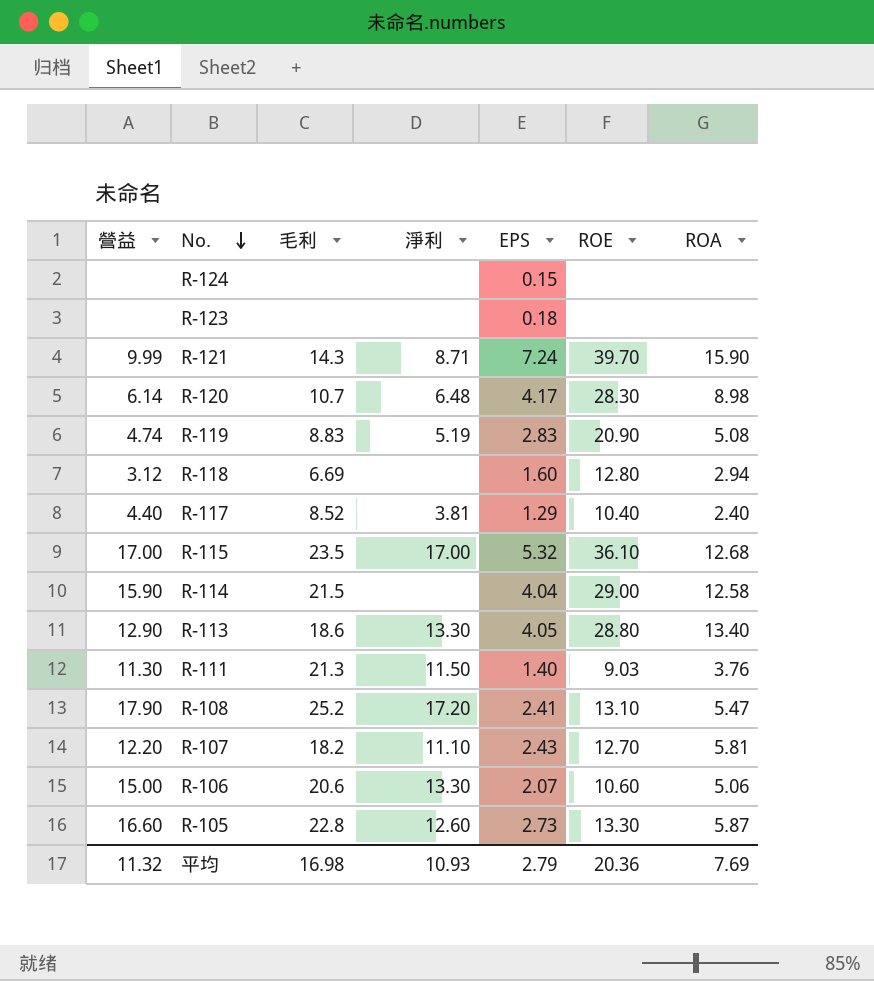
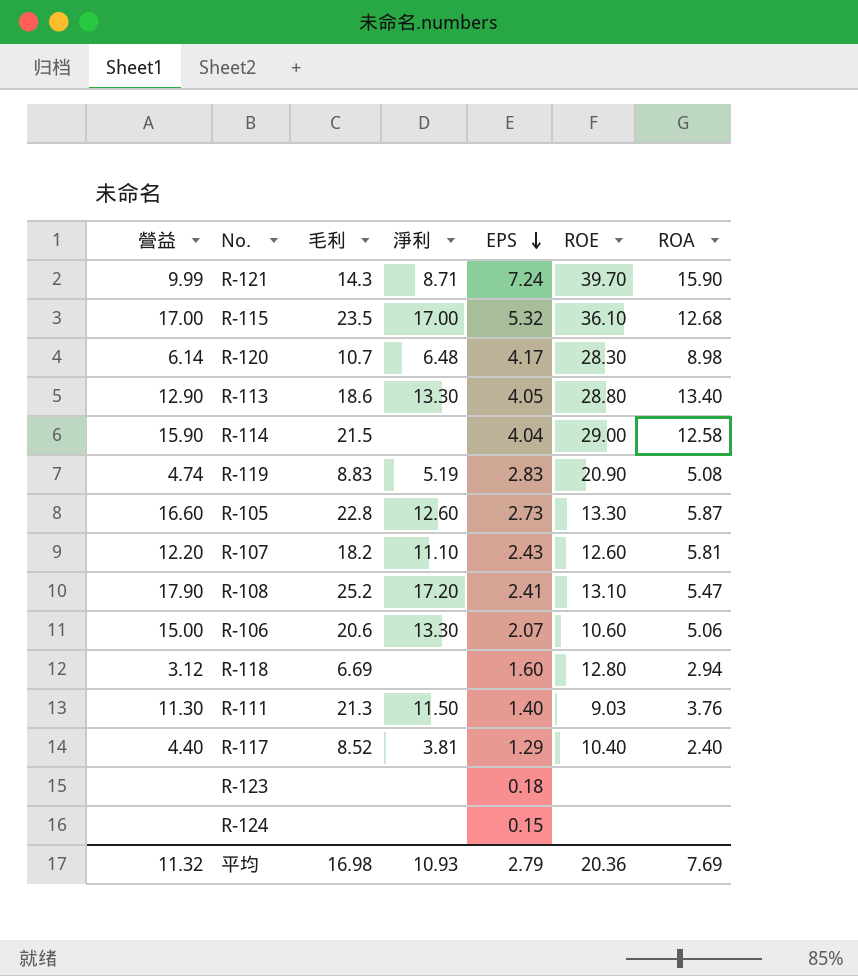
row order: No. descending -> EPS descending
R-107 | ROE: 12.70 -> 12.60

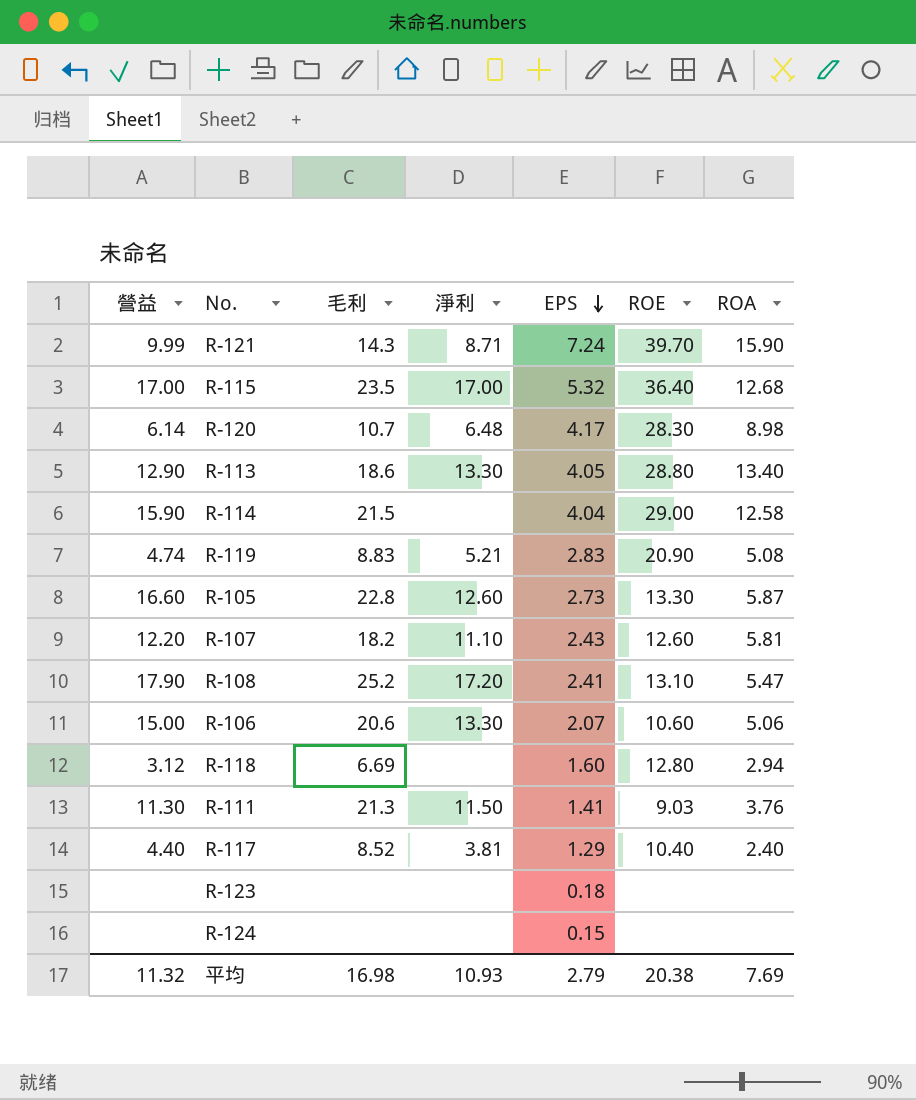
R-115 | ROE: 36.10 -> 36.40
R-119 | 淨利: 5.19 -> 5.21
R-111 | EPS: 1.40 -> 1.41
平均 | ROE: 20.36 -> 20.38

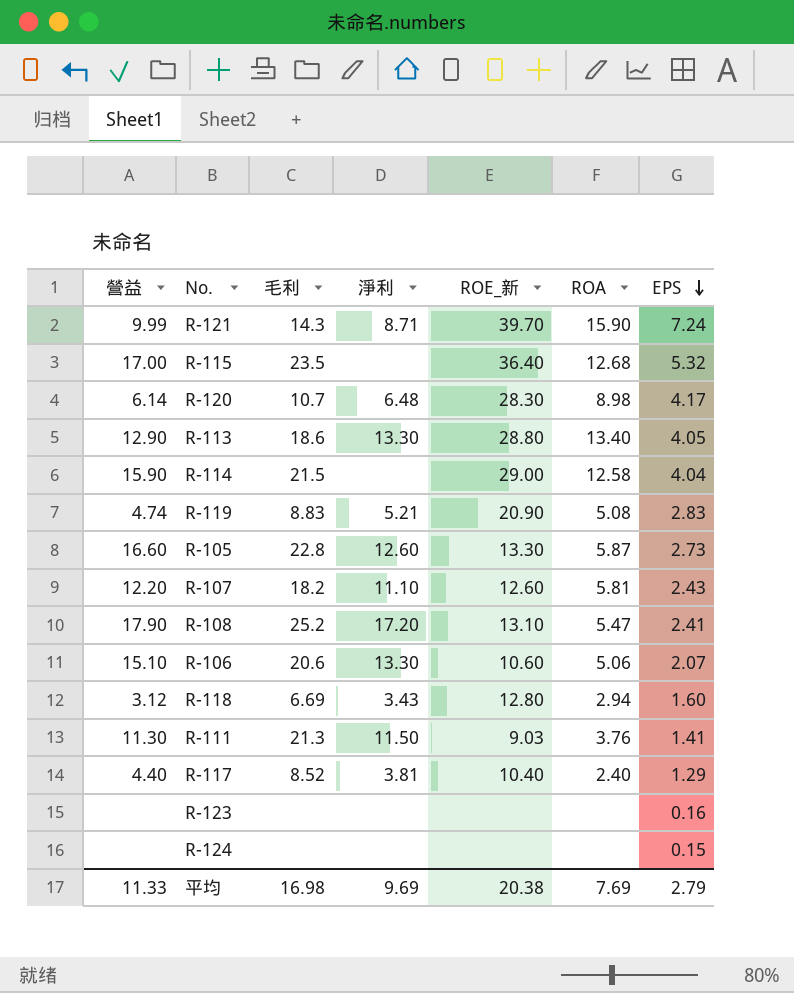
column name: ROE -> ROE_新
column EPS | position: 5 -> 7
R-115 | 淨利: 17.00 -> none
R-106 | 營益: 15.00 -> 15.10
R-118 | 淨利: none -> 3.43
R-123 | EPS: 0.18 -> 0.16
平均 | 營益: 11.32 -> 11.33
平均 | 淨利: 10.93 -> 9.69

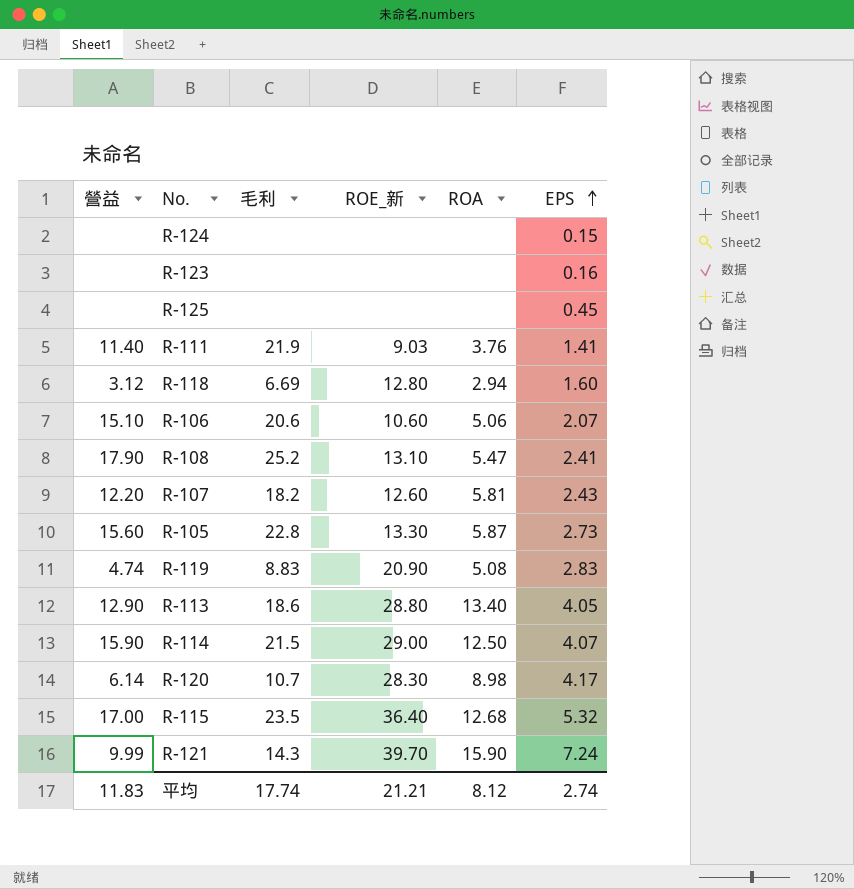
row order: EPS descending -> EPS ascending
column 淨利 | position: 4 -> none
row R-117: 4.40 | 8.52 | 3.81 | 10.40 | 2.40 | 1.29 -> none
row R-125: none -> none | none | none | none | 0.45
R-111 | 營益: 11.30 -> 11.40
R-111 | 毛利: 21.3 -> 21.9
R-105 | 營益: 16.60 -> 15.60
R-114 | ROA: 12.58 -> 12.50
R-114 | EPS: 4.04 -> 4.07
平均 | 營益: 11.33 -> 11.83
平均 | 毛利: 16.98 -> 17.74
平均 | ROE_新: 20.38 -> 21.21
平均 | ROA: 7.69 -> 8.12
平均 | EPS: 2.79 -> 2.74

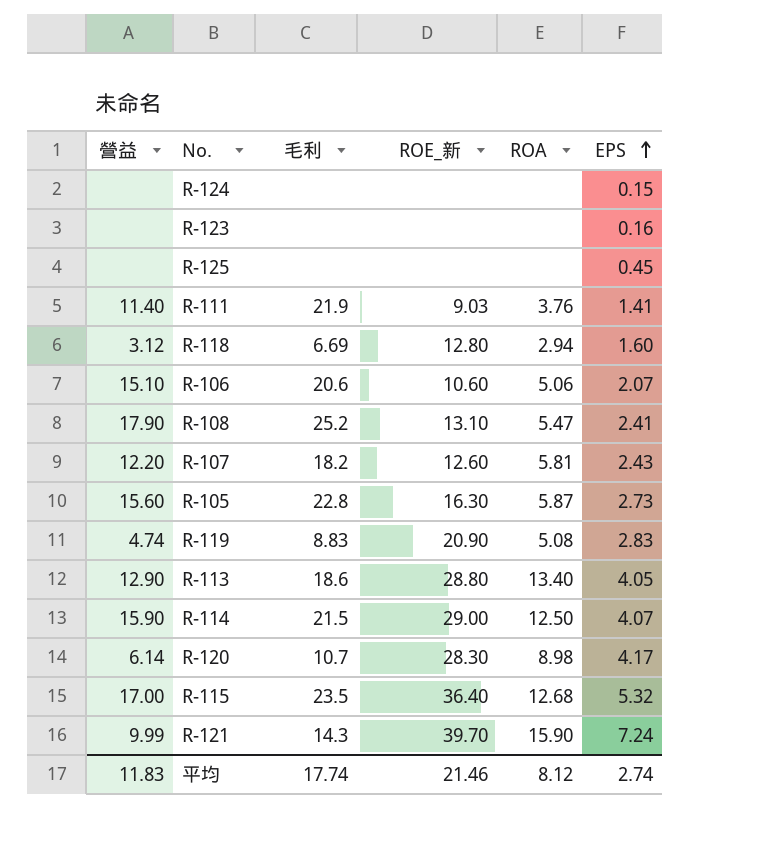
R-105 | ROE_新: 13.30 -> 16.30
平均 | ROE_新: 21.21 -> 21.46

